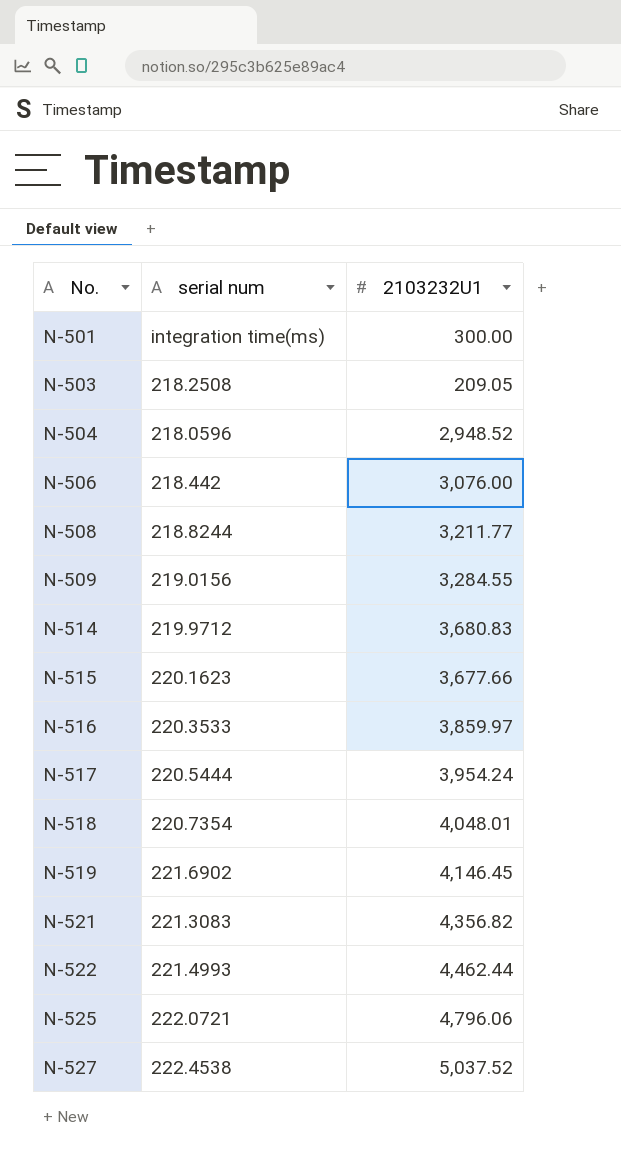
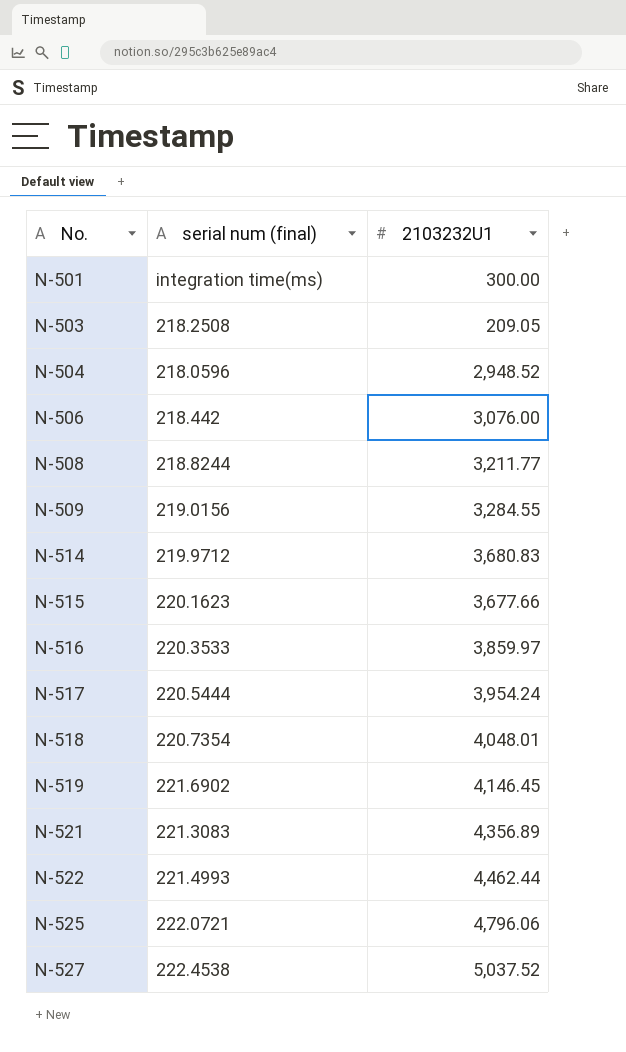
column name: serial num -> serial num (final)
N-521 | 2103232U1: 4,356.82 -> 4,356.89

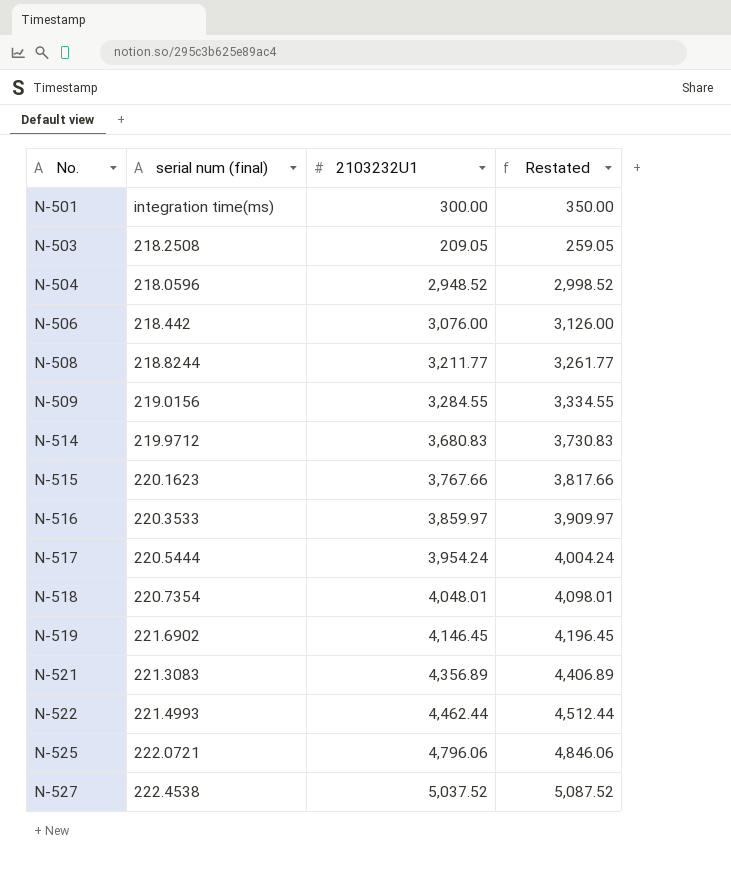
column Restated | formula: none -> [2103232U1] + 50
N-515 | 2103232U1: 3,677.66 -> 3,767.66

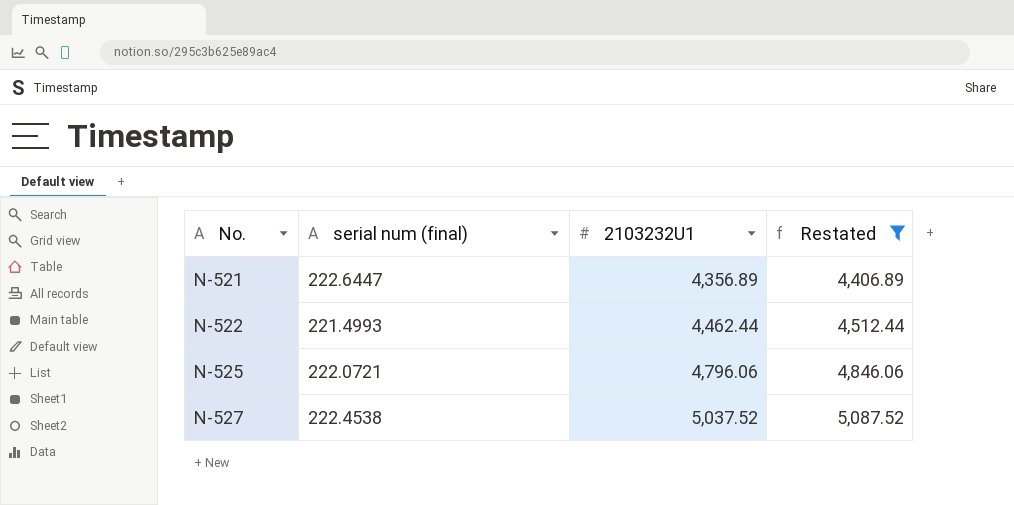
filter: none -> Restated >= 4,406.89
N-521 | serial num (final): 221.3083 -> 222.6447

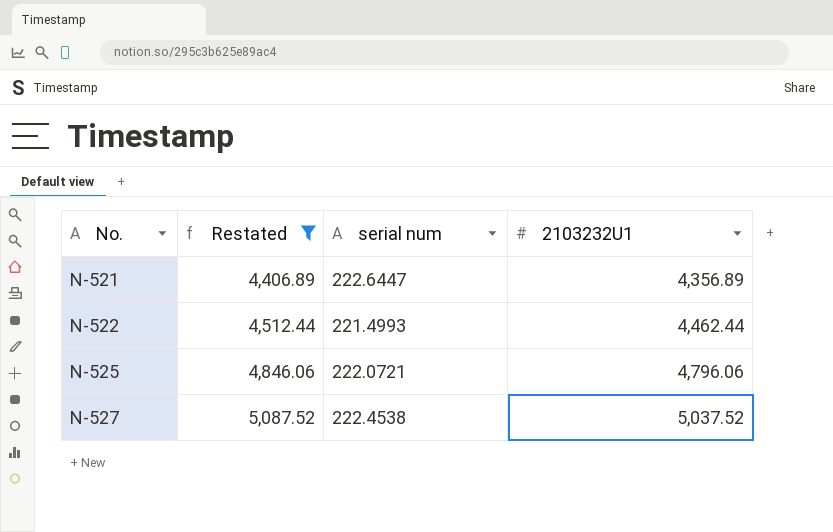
column Restated | position: 4 -> 2
column name: serial num (final) -> serial num

